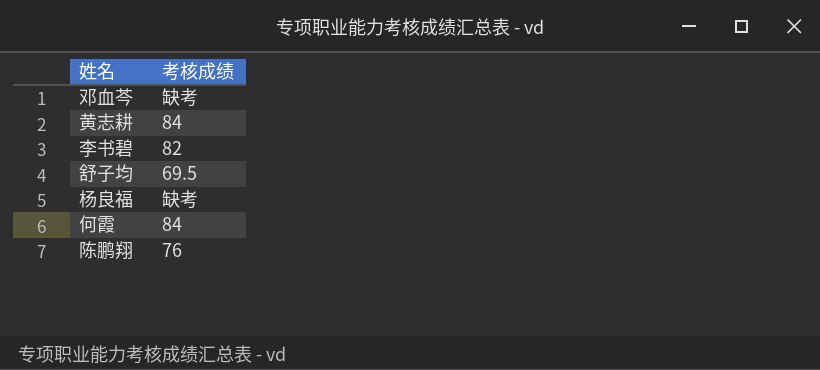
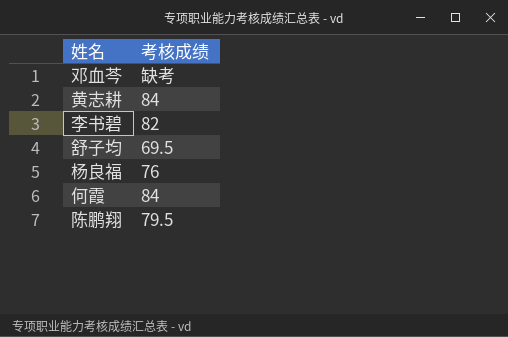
杨良福 | 考核成绩: 缺考 -> 76
陈鹏翔 | 考核成绩: 76 -> 79.5

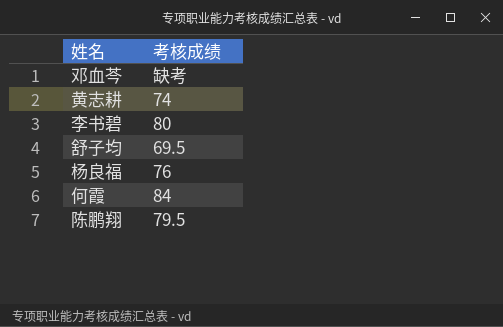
黄志耕 | 考核成绩: 84 -> 74
李书碧 | 考核成绩: 82 -> 80

